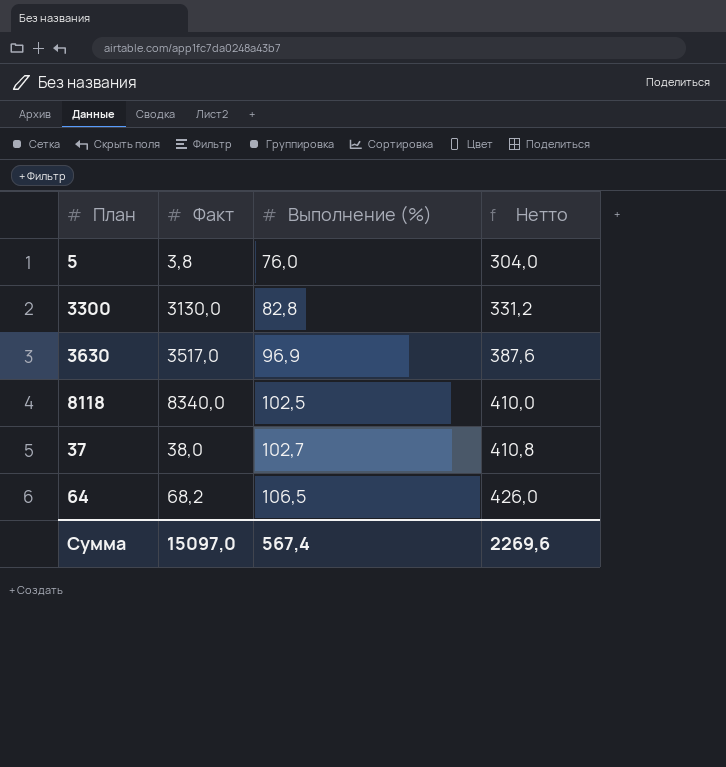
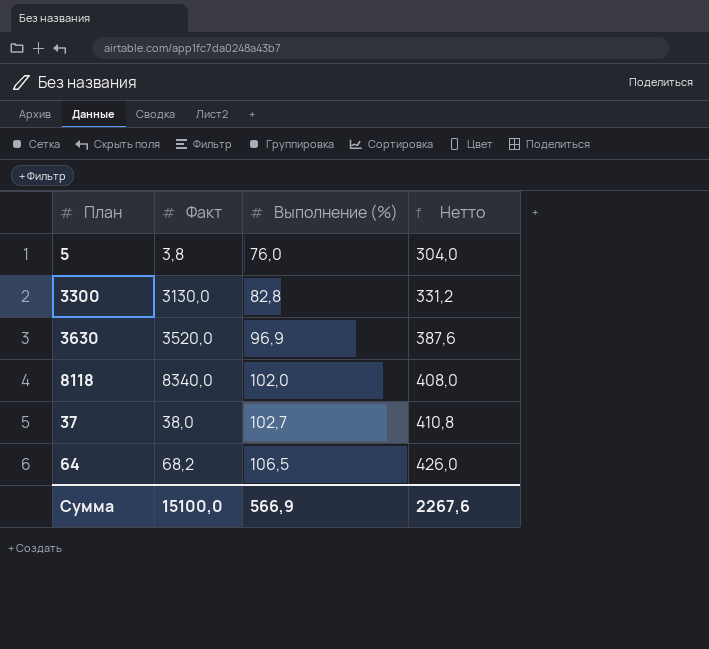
3630 | Факт: 3517,0 -> 3520,0
8118 | Выполнение (%): 102,5 -> 102,0
8118 | Нетто: 410,0 -> 408,0
Сумма | Факт: 15097,0 -> 15100,0
Сумма | Выполнение (%): 567,4 -> 566,9
Сумма | Нетто: 2269,6 -> 2267,6

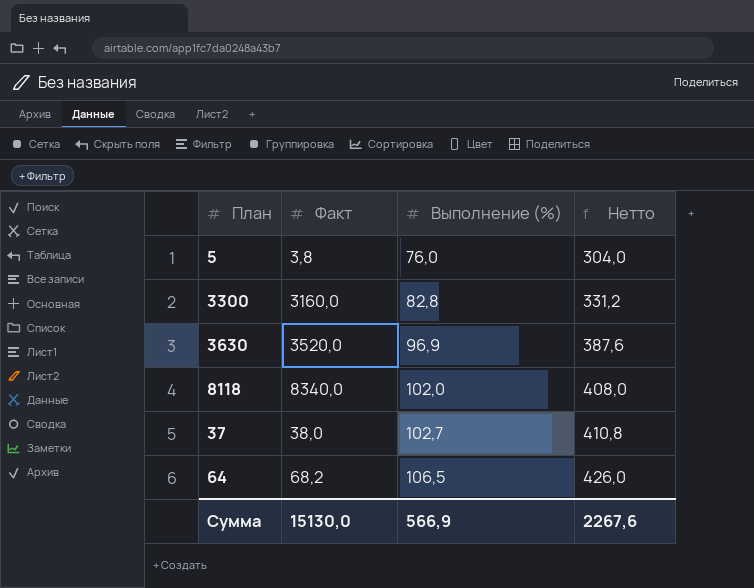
3300 | Факт: 3130,0 -> 3160,0
Сумма | Факт: 15100,0 -> 15130,0

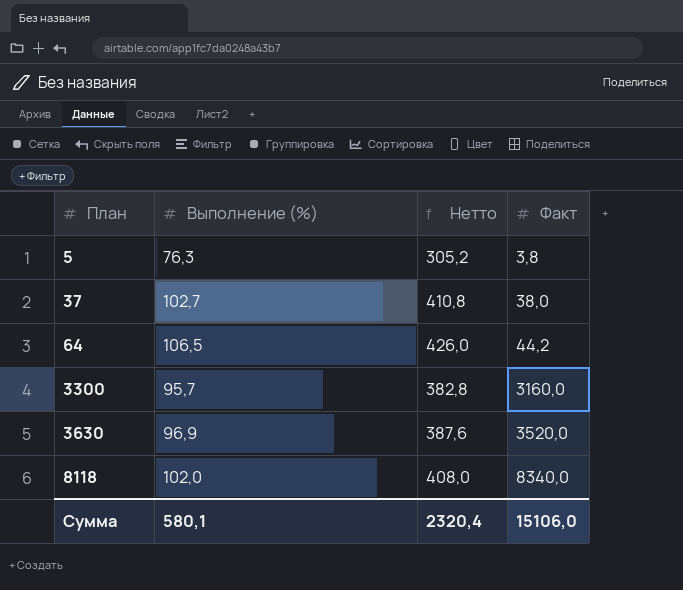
row order: Выполнение (%) ascending -> План ascending
column Факт | position: 2 -> 4
5 | Выполнение (%): 76,0 -> 76,3
5 | Нетто: 304,0 -> 305,2
64 | Факт: 68,2 -> 44,2
3300 | Выполнение (%): 82,8 -> 95,7
3300 | Нетто: 331,2 -> 382,8
Сумма | Выполнение (%): 566,9 -> 580,1
Сумма | Нетто: 2267,6 -> 2320,4
Сумма | Факт: 15130,0 -> 15106,0

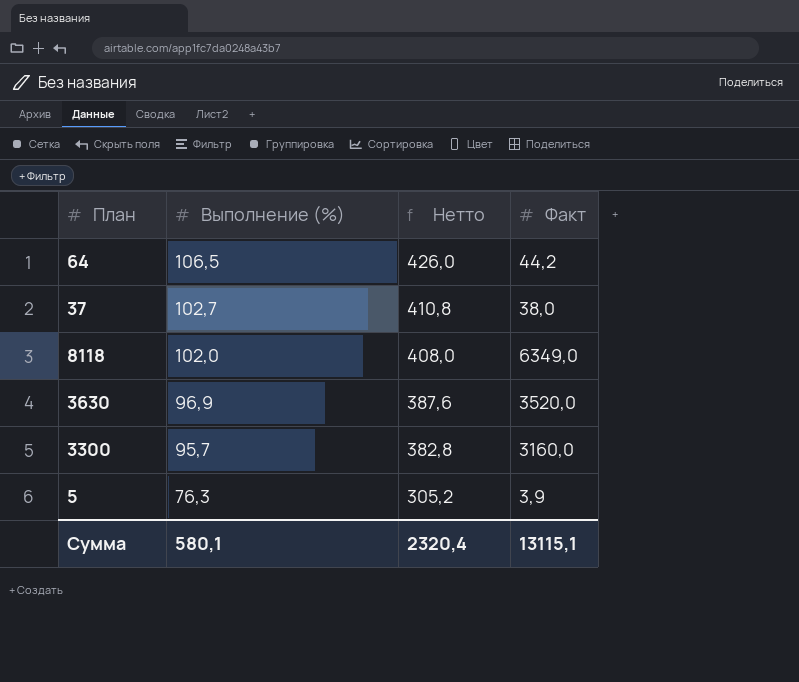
row order: План ascending -> Выполнение (%) descending
8118 | Факт: 8340,0 -> 6349,0
5 | Факт: 3,8 -> 3,9
Сумма | Факт: 15106,0 -> 13115,1

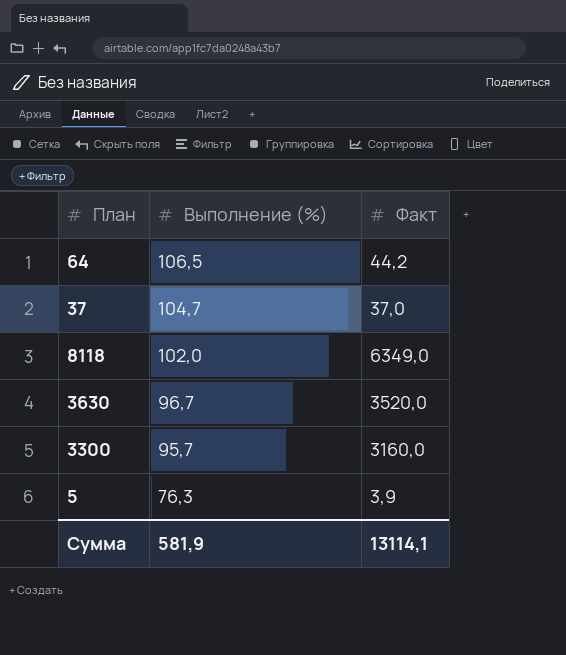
column Нетто | formula: [Выполнение (%)] * 4 -> none
37 | Выполнение (%): 102,7 -> 104,7
37 | Факт: 38,0 -> 37,0
3630 | Выполнение (%): 96,9 -> 96,7
Сумма | Выполнение (%): 580,1 -> 581,9
Сумма | Факт: 13115,1 -> 13114,1

